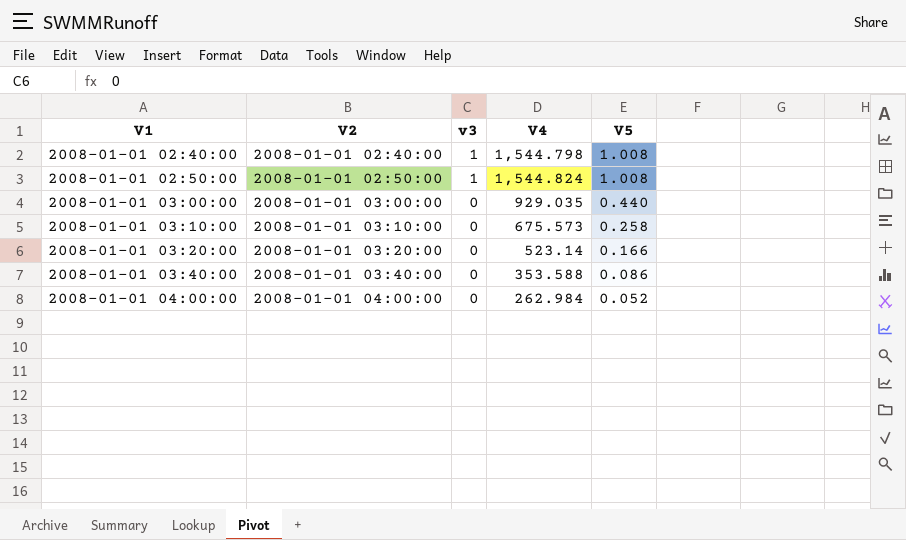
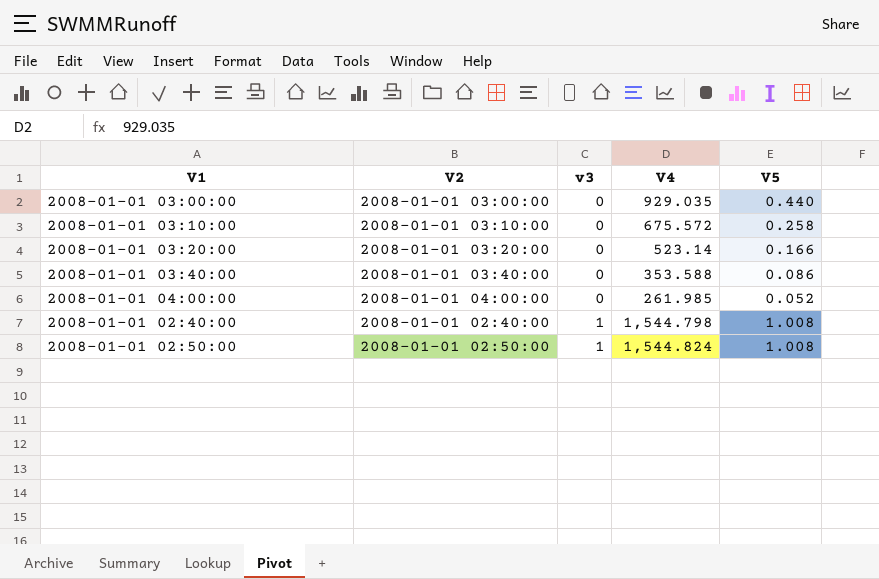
row order: V1 ascending -> v3 ascending
2008-01-01 03:10:00 | V4: 675.573 -> 675.572
2008-01-01 04:00:00 | V4: 262.984 -> 261.985

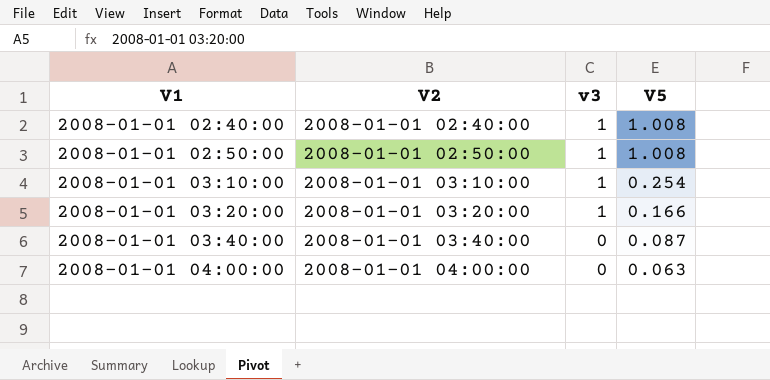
row order: v3 ascending -> V1 ascending
column V4 | position: 4 -> none
row 2008-01-01 03:00:00: 2008-01-01 03:00:00 | 0 | 929.035 | 0.440 -> none
2008-01-01 03:10:00 | v3: 0 -> 1
2008-01-01 03:10:00 | V5: 0.258 -> 0.254
2008-01-01 03:20:00 | v3: 0 -> 1
2008-01-01 03:40:00 | V5: 0.086 -> 0.087
2008-01-01 04:00:00 | V5: 0.052 -> 0.063

